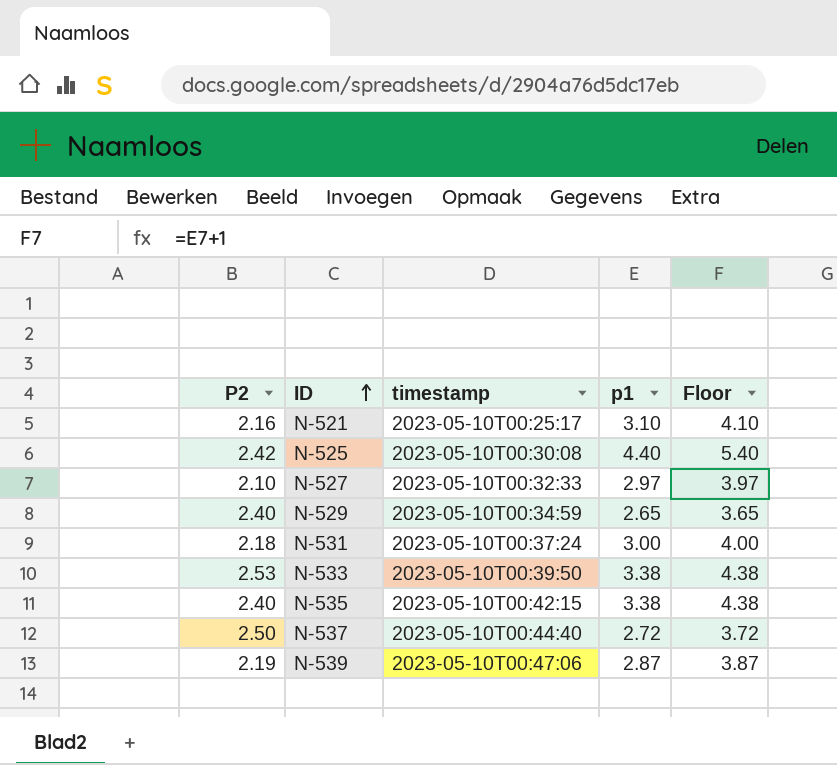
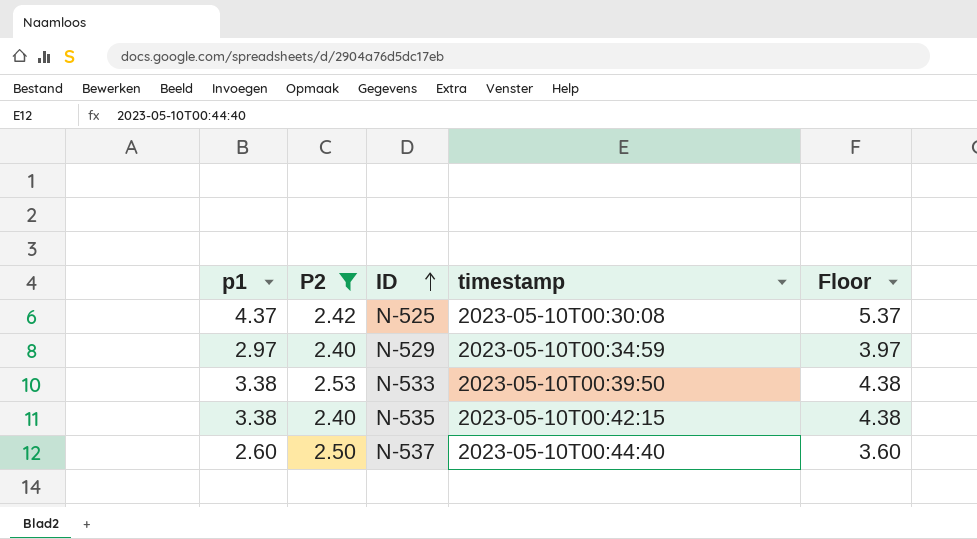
filter: none -> P2 >= 2.40
column p1 | position: 4 -> 1
N-525 | p1: 4.40 -> 4.37
N-525 | Floor: 5.40 -> 5.37
N-529 | p1: 2.65 -> 2.97
N-529 | Floor: 3.65 -> 3.97
N-537 | p1: 2.72 -> 2.60
N-537 | Floor: 3.72 -> 3.60

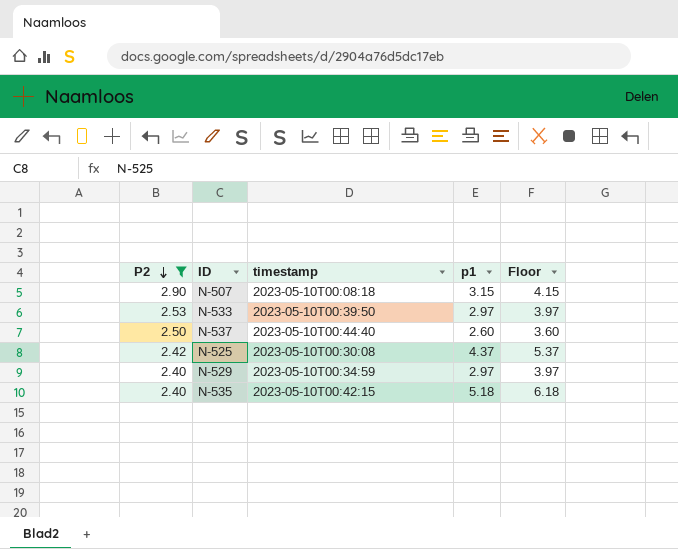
row order: ID ascending -> P2 descending
column p1 | position: 1 -> 4
row N-507: none -> 2.90 | 2023-05-10T00:08:18 | 3.15 | 4.15
N-533 | p1: 3.38 -> 2.97
N-533 | Floor: 4.38 -> 3.97
N-535 | p1: 3.38 -> 5.18
N-535 | Floor: 4.38 -> 6.18

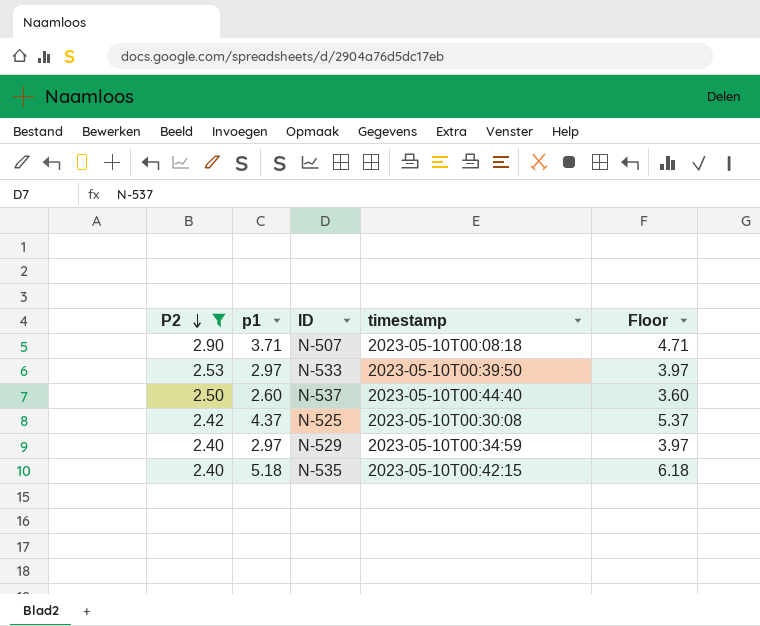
column p1 | position: 4 -> 2
N-507 | p1: 3.15 -> 3.71
N-507 | Floor: 4.15 -> 4.71

